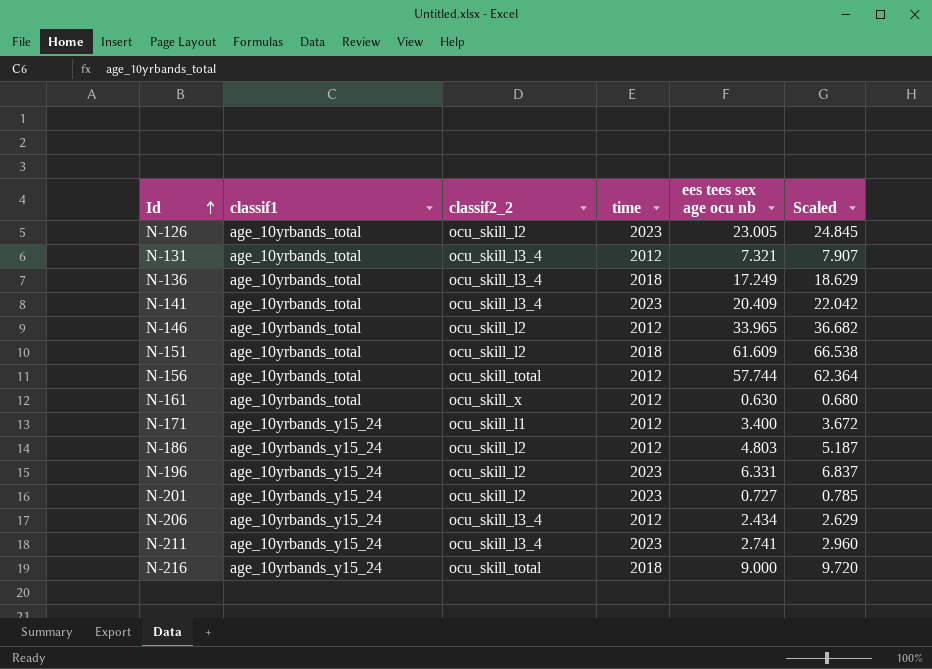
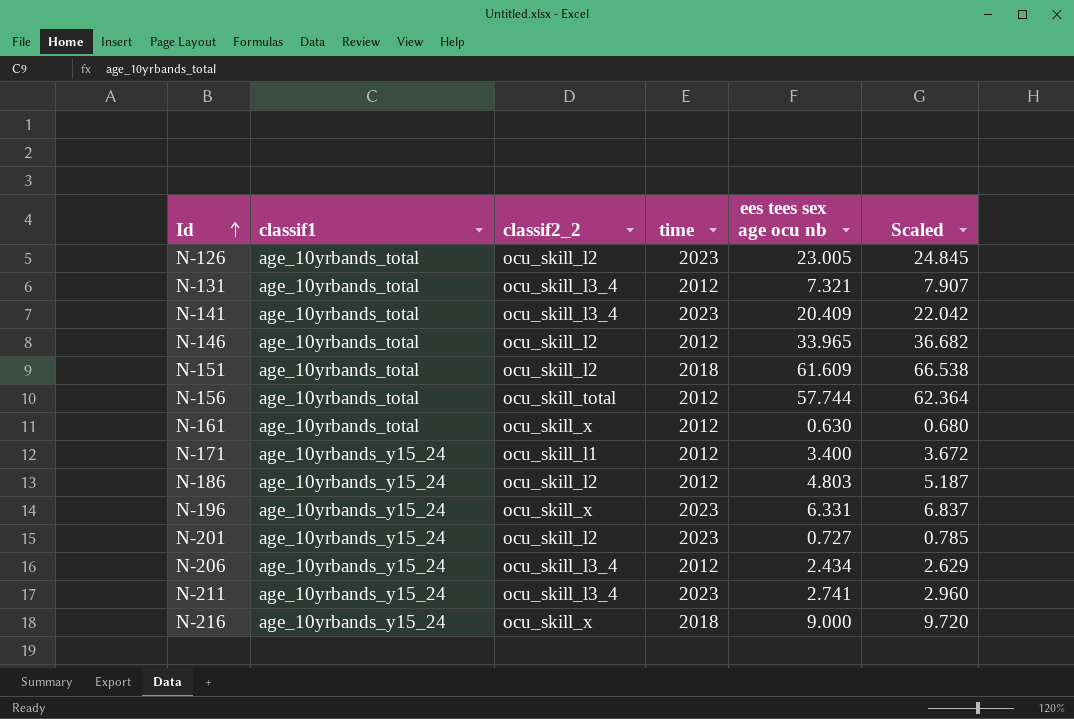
row N-136: age_10yrbands_total | ocu_skill_l3_4 | 2018 | 17.249 | 18.629 -> none
N-196 | classif2_2: ocu_skill_l2 -> ocu_skill_x
N-216 | classif2_2: ocu_skill_total -> ocu_skill_x

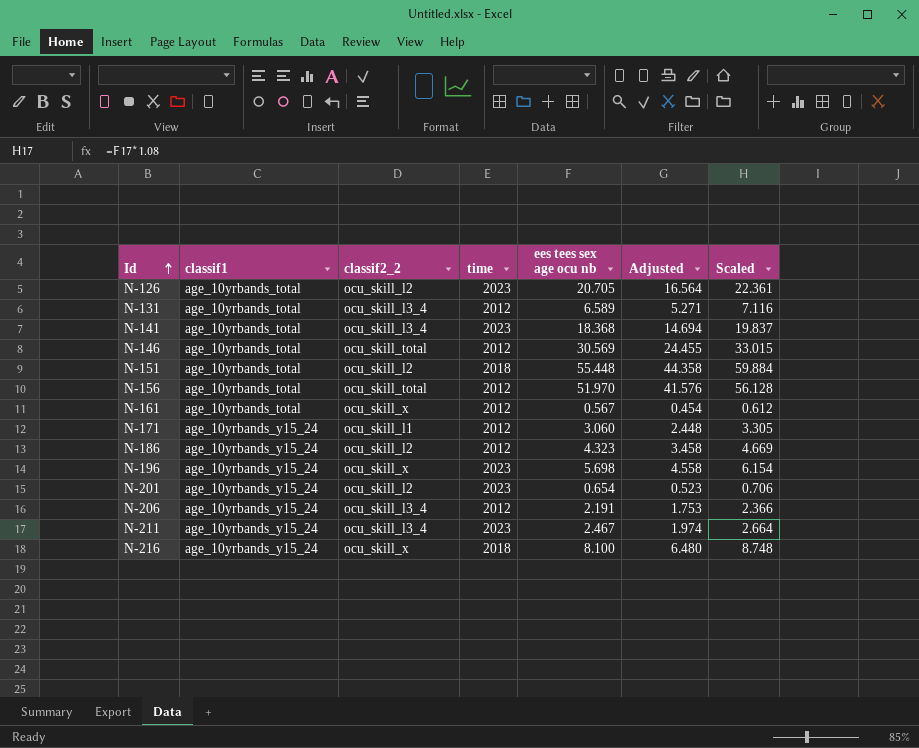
column Adjusted | formula: none -> [ees tees sex age ocu nb] * 0.8
N-126 | ees tees sex age ocu nb: 23.005 -> 20.705
N-126 | Scaled: 24.845 -> 22.361
N-131 | ees tees sex age ocu nb: 7.321 -> 6.589
N-131 | Scaled: 7.907 -> 7.116
N-141 | ees tees sex age ocu nb: 20.409 -> 18.368
N-141 | Scaled: 22.042 -> 19.837
N-146 | classif2_2: ocu_skill_l2 -> ocu_skill_total
N-146 | ees tees sex age ocu nb: 33.965 -> 30.569
N-146 | Scaled: 36.682 -> 33.015
N-151 | ees tees sex age ocu nb: 61.609 -> 55.448
N-151 | Scaled: 66.538 -> 59.884
N-156 | ees tees sex age ocu nb: 57.744 -> 51.970
N-156 | Scaled: 62.364 -> 56.128
N-161 | ees tees sex age ocu nb: 0.630 -> 0.567
N-161 | Scaled: 0.680 -> 0.612
N-171 | ees tees sex age ocu nb: 3.400 -> 3.060
N-171 | Scaled: 3.672 -> 3.305
N-186 | ees tees sex age ocu nb: 4.803 -> 4.323
N-186 | Scaled: 5.187 -> 4.669
N-196 | ees tees sex age ocu nb: 6.331 -> 5.698
N-196 | Scaled: 6.837 -> 6.154
N-201 | ees tees sex age ocu nb: 0.727 -> 0.654
N-201 | Scaled: 0.785 -> 0.706
N-206 | ees tees sex age ocu nb: 2.434 -> 2.191
N-206 | Scaled: 2.629 -> 2.366
N-211 | ees tees sex age ocu nb: 2.741 -> 2.467
N-211 | Scaled: 2.960 -> 2.664
N-216 | ees tees sex age ocu nb: 9.000 -> 8.100
N-216 | Scaled: 9.720 -> 8.748

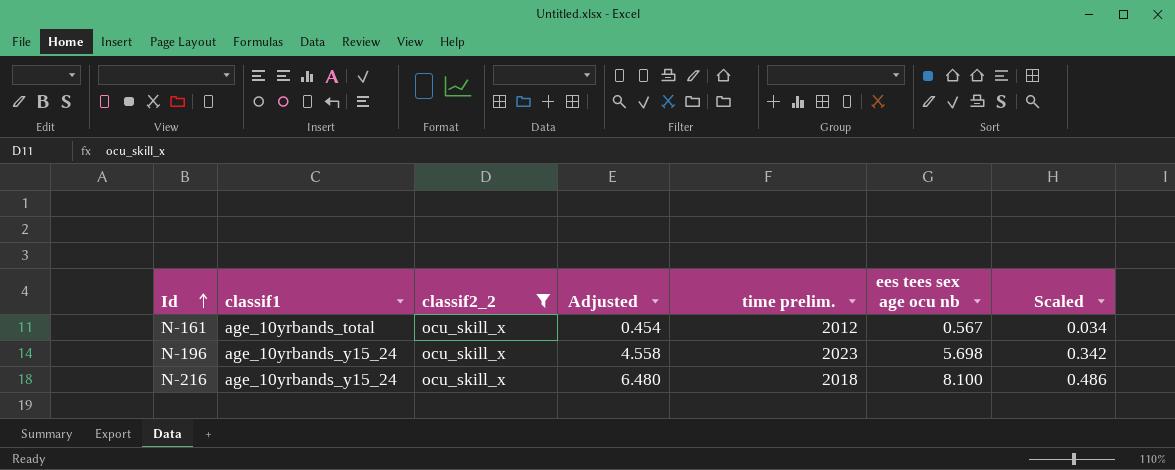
filter: none -> classif2_2 = ocu_skill_x
column Adjusted | position: 6 -> 4
column name: time -> time prelim.
column Scaled | formula: [ees tees sex age ocu nb] * 1.08 -> [ees tees sex age ocu nb] * 0.06

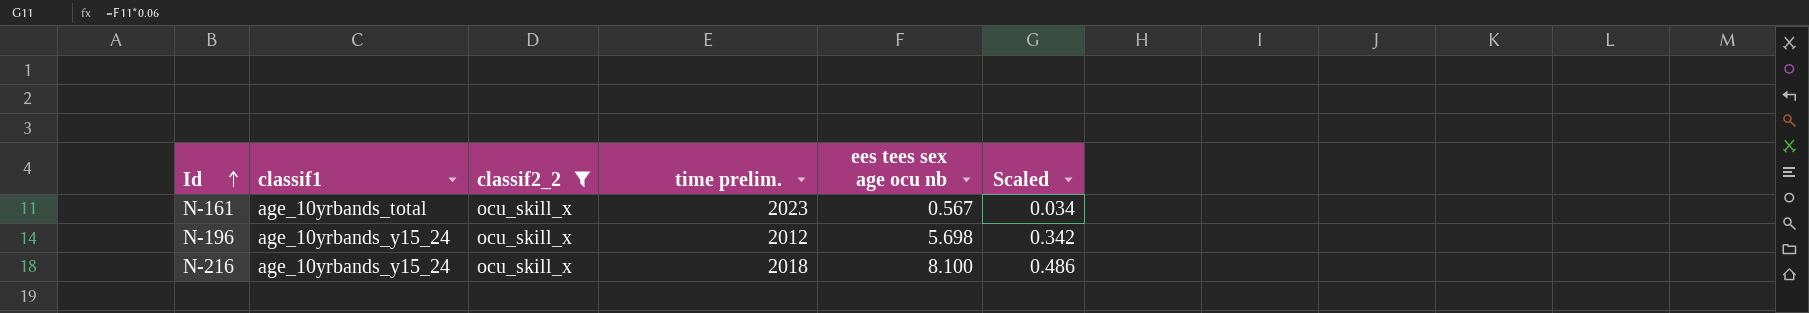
column Adjusted | formula: [ees tees sex age ocu nb] * 0.8 -> none
N-161 | time prelim.: 2012 -> 2023
N-196 | time prelim.: 2023 -> 2012

